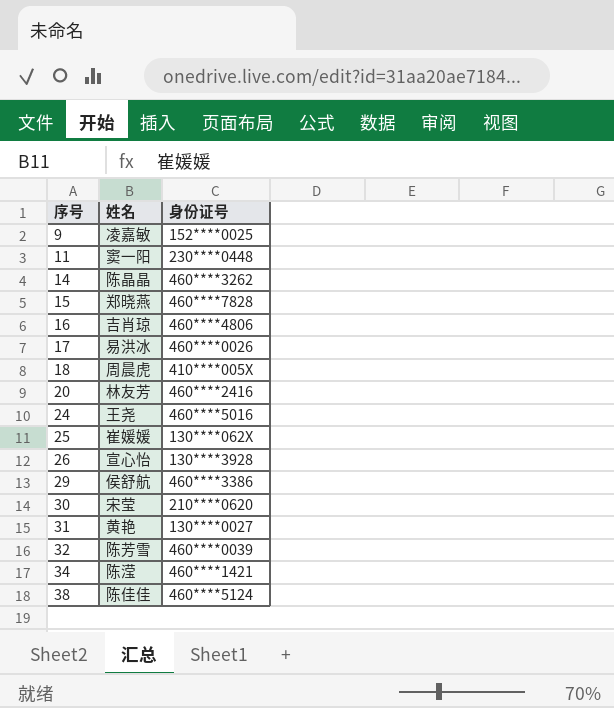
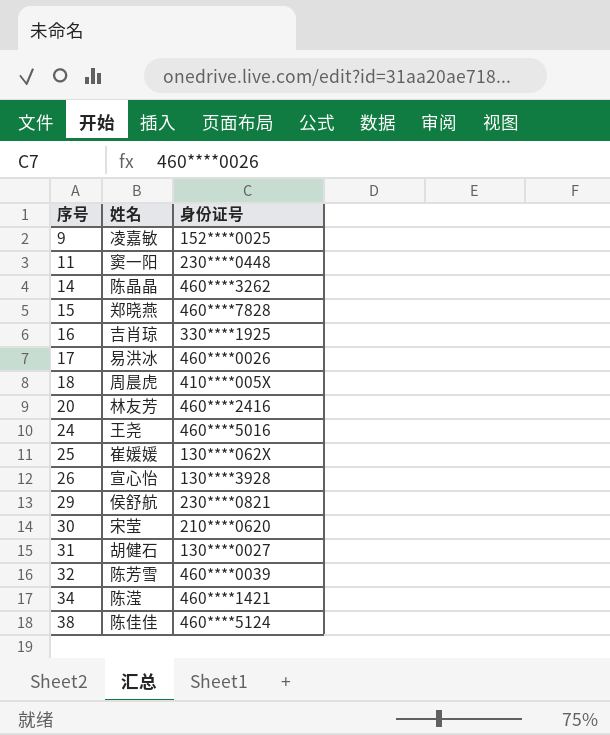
16 | 身份证号: 460****4806 -> 330****1925
29 | 身份证号: 460****3386 -> 230****0821
31 | 姓名: 黄艳 -> 胡健石

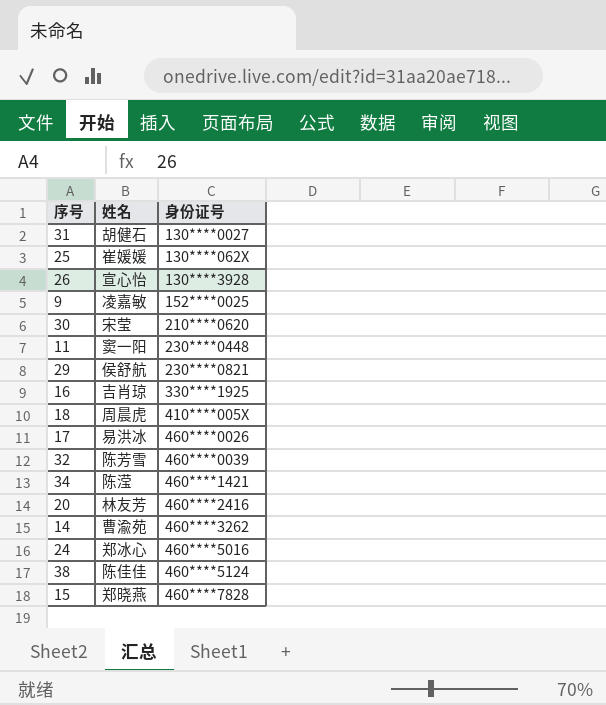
row order: 序号 ascending -> 身份证号 ascending
14 | 姓名: 陈晶晶 -> 曹渝苑
24 | 姓名: 王尧 -> 郑冰心

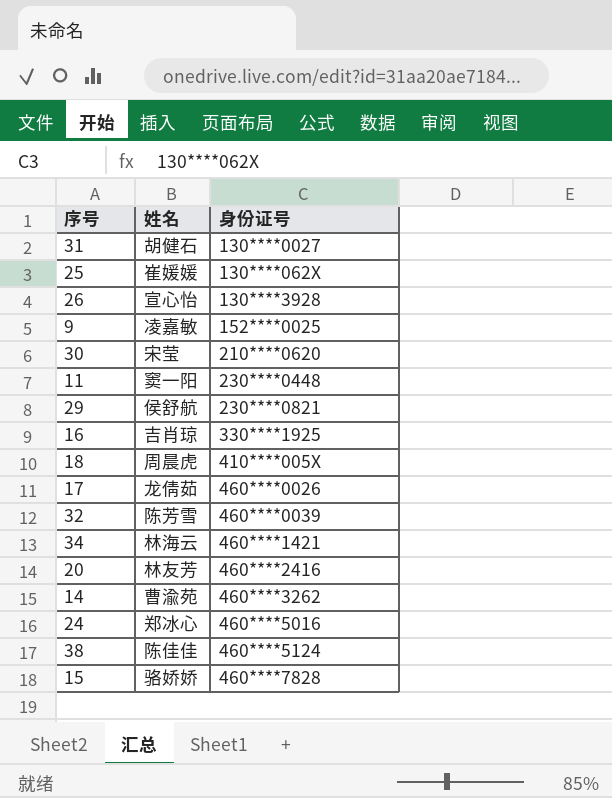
17 | 姓名: 易洪冰 -> 龙倩茹
34 | 姓名: 陈滢 -> 林海云
15 | 姓名: 郑晓燕 -> 骆娇娇

